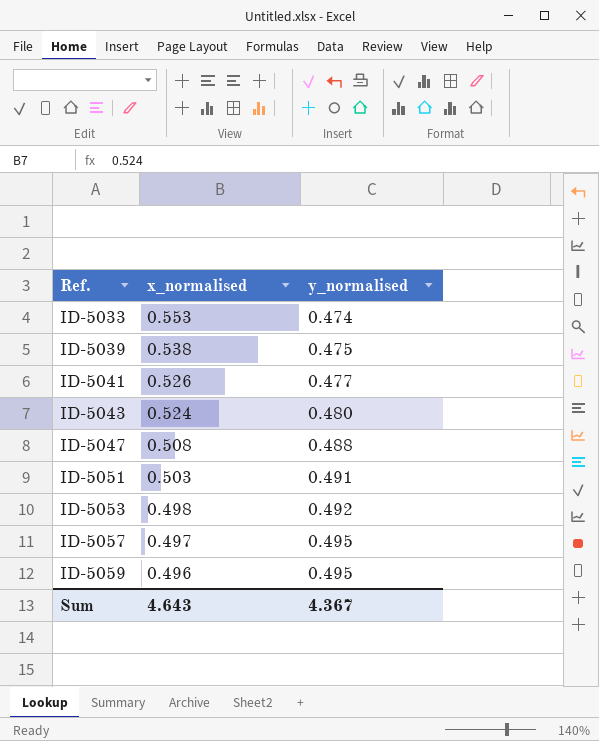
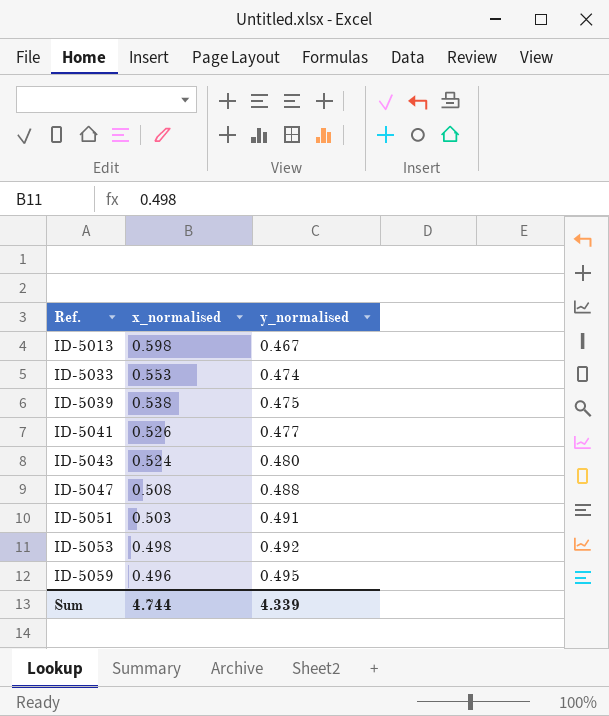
row ID-5057: 0.497 | 0.495 -> none
row ID-5013: none -> 0.598 | 0.467
Sum | x_normalised: 4.643 -> 4.744
Sum | y_normalised: 4.367 -> 4.339

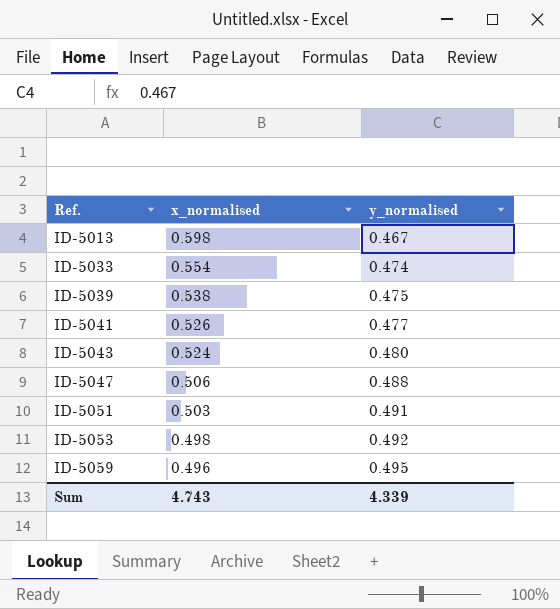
ID-5033 | x_normalised: 0.553 -> 0.554
ID-5047 | x_normalised: 0.508 -> 0.506
Sum | x_normalised: 4.744 -> 4.743

